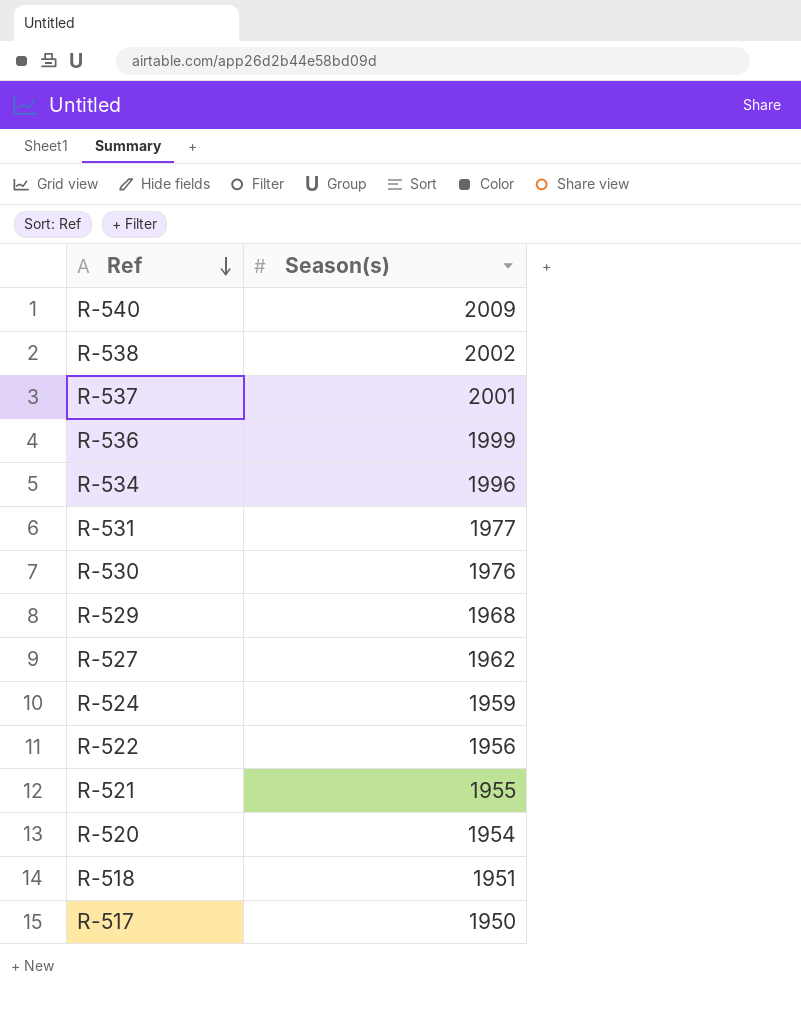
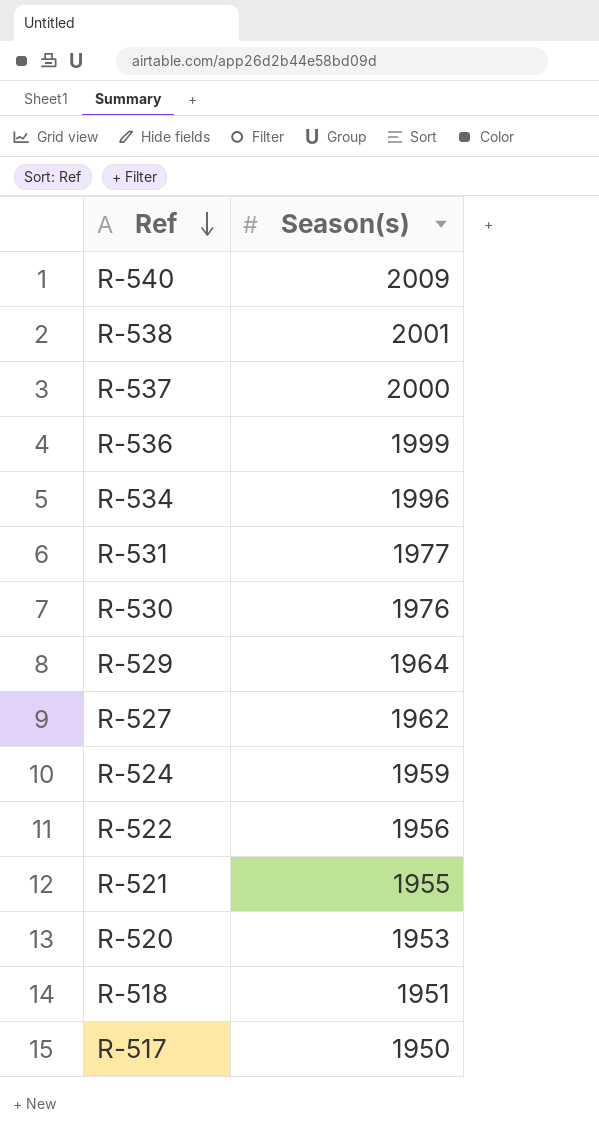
R-538 | Season(s): 2002 -> 2001
R-537 | Season(s): 2001 -> 2000
R-529 | Season(s): 1968 -> 1964
R-520 | Season(s): 1954 -> 1953

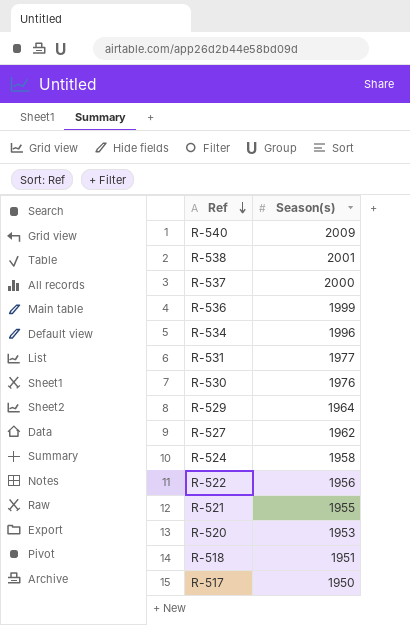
R-524 | Season(s): 1959 -> 1958

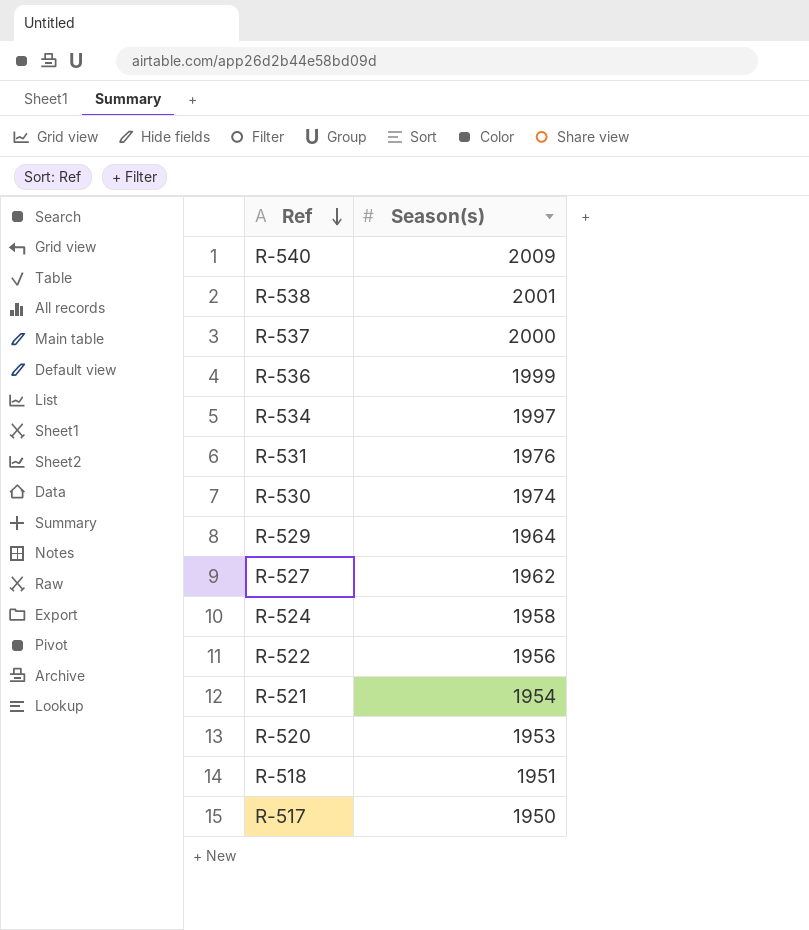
R-534 | Season(s): 1996 -> 1997
R-531 | Season(s): 1977 -> 1976
R-530 | Season(s): 1976 -> 1974
R-521 | Season(s): 1955 -> 1954

